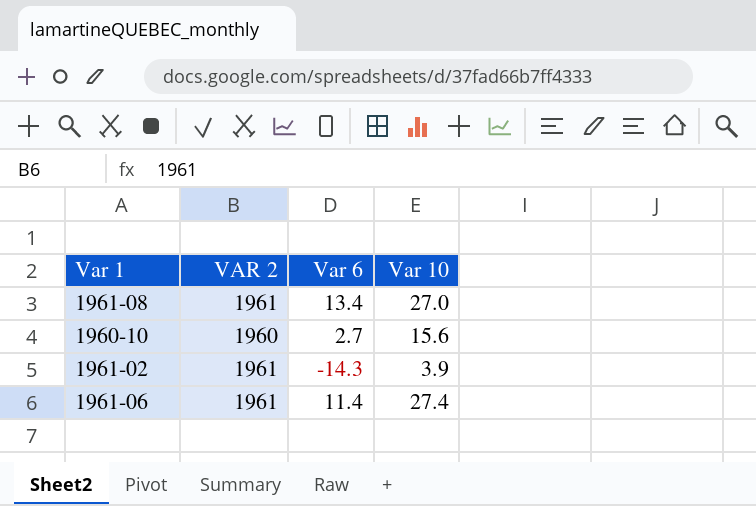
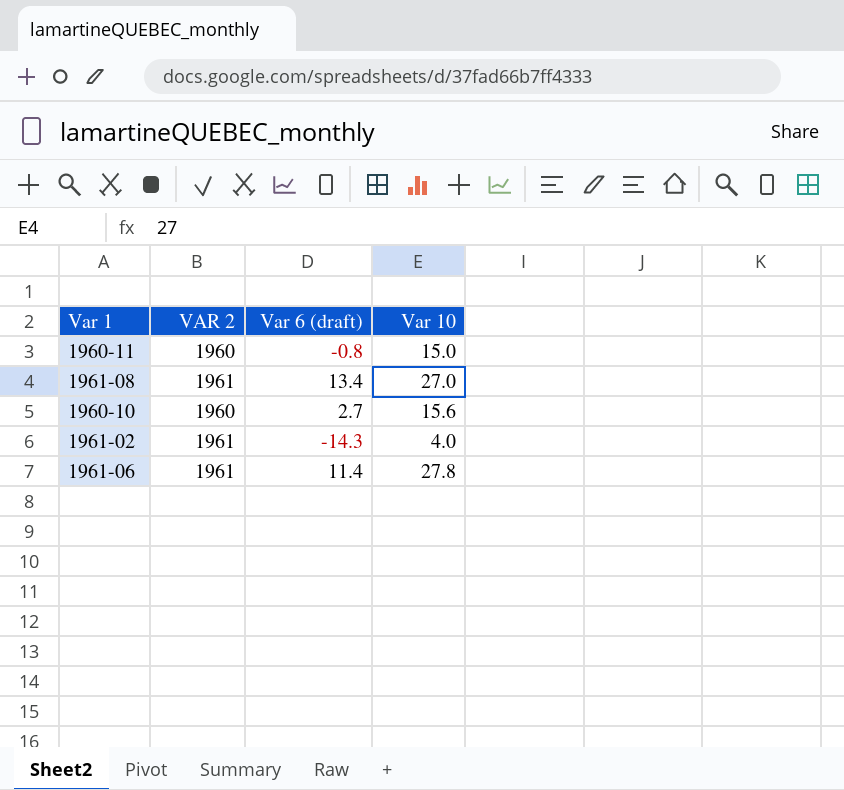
column name: Var 6 -> Var 6 (draft)
row 1960-11: none -> 1960 | -0.8 | 15.0
1961-02 | Var 10: 3.9 -> 4.0
1961-06 | Var 10: 27.4 -> 27.8

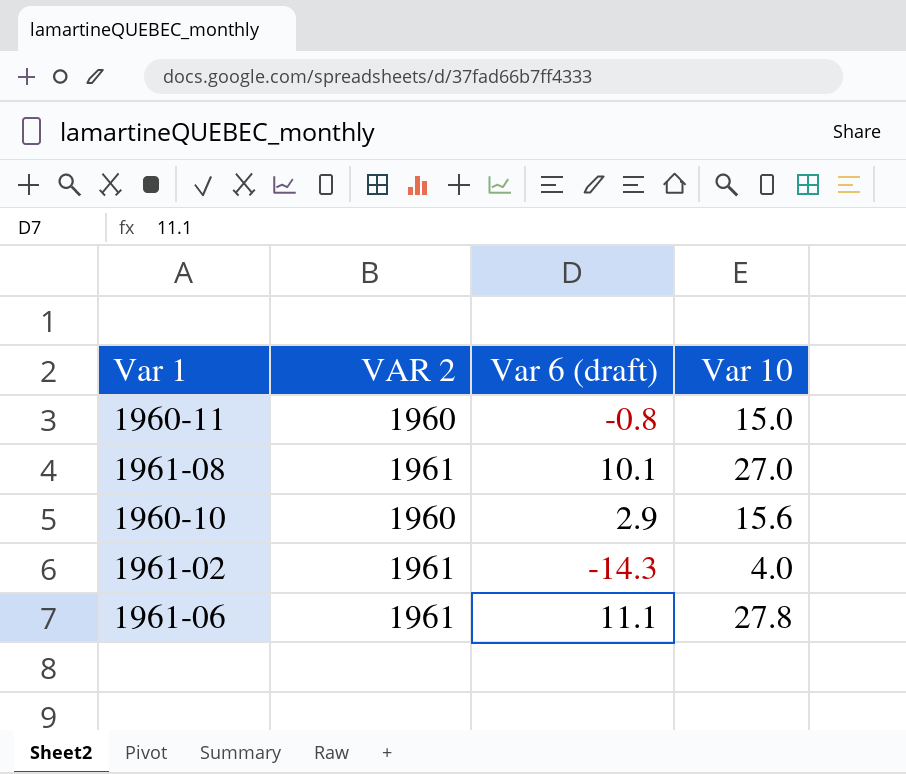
1961-08 | Var 6 (draft): 13.4 -> 10.1
1960-10 | Var 6 (draft): 2.7 -> 2.9
1961-06 | Var 6 (draft): 11.4 -> 11.1

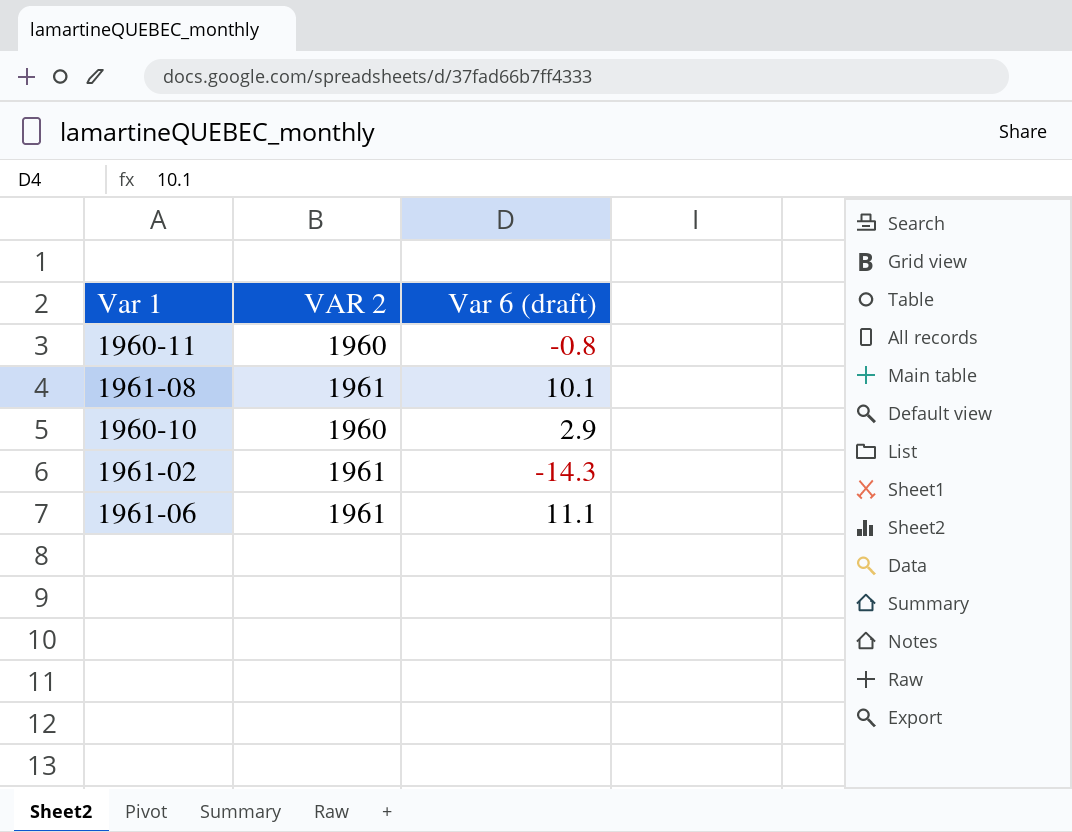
column Var 10 | position: 4 -> none

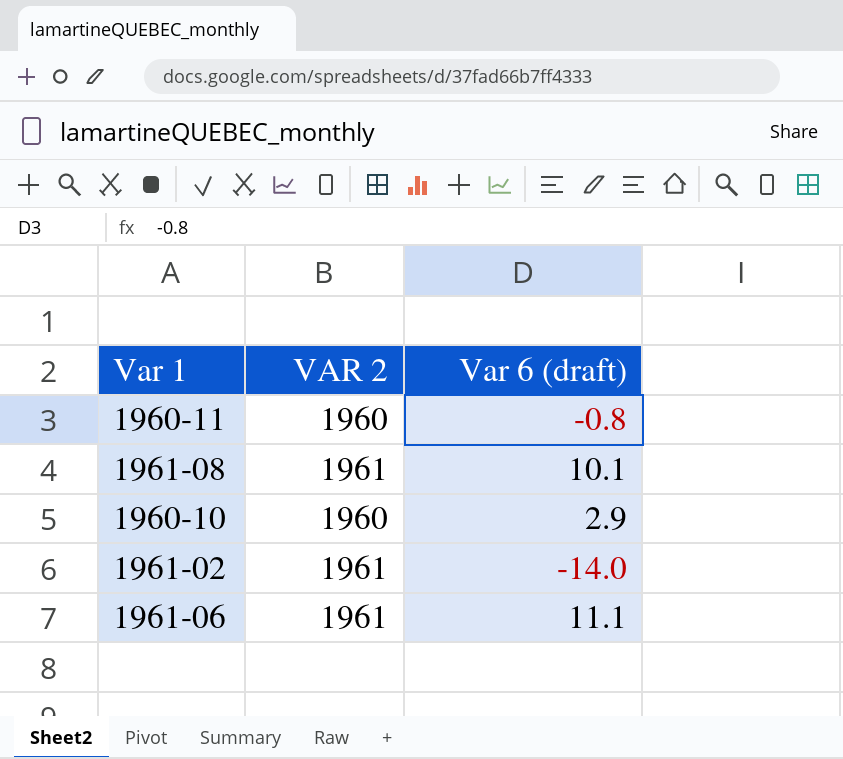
1961-02 | Var 6 (draft): -14.3 -> -14.0

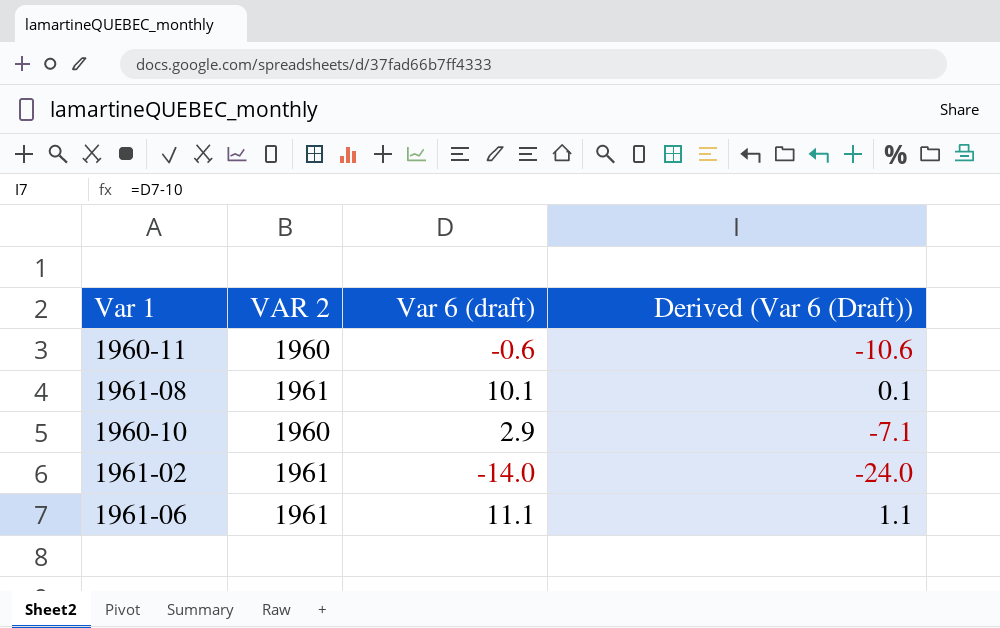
column Derived (Var 6 (Draft)) | formula: none -> [Var 6 (draft)] - 10
1960-11 | Var 6 (draft): -0.8 -> -0.6

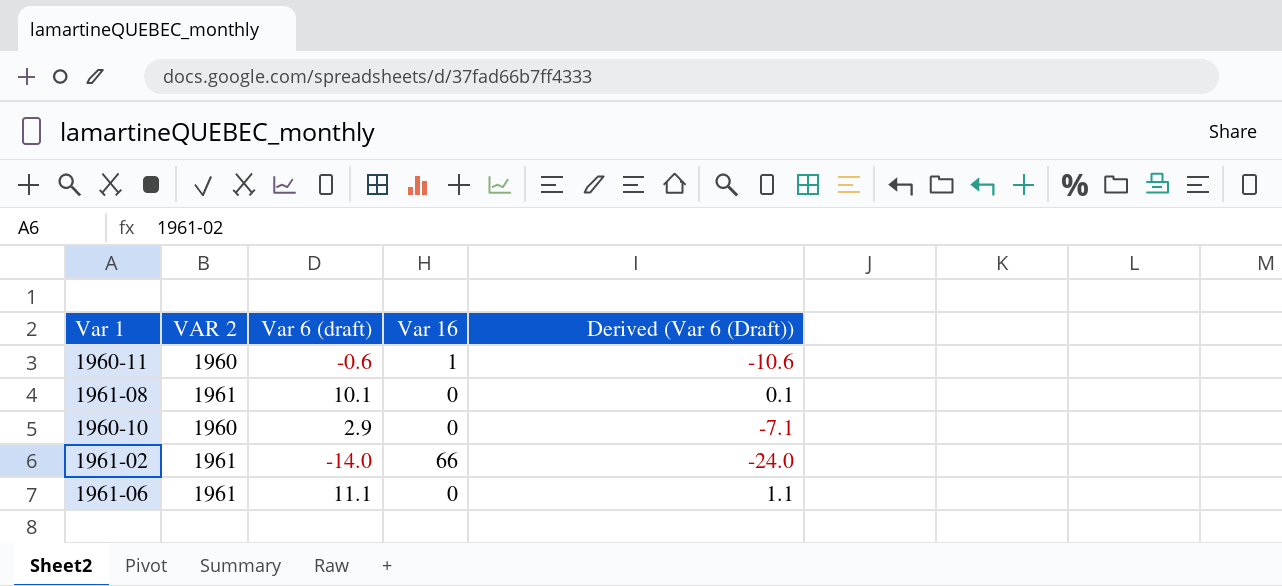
column Var 16 | position: none -> 4

